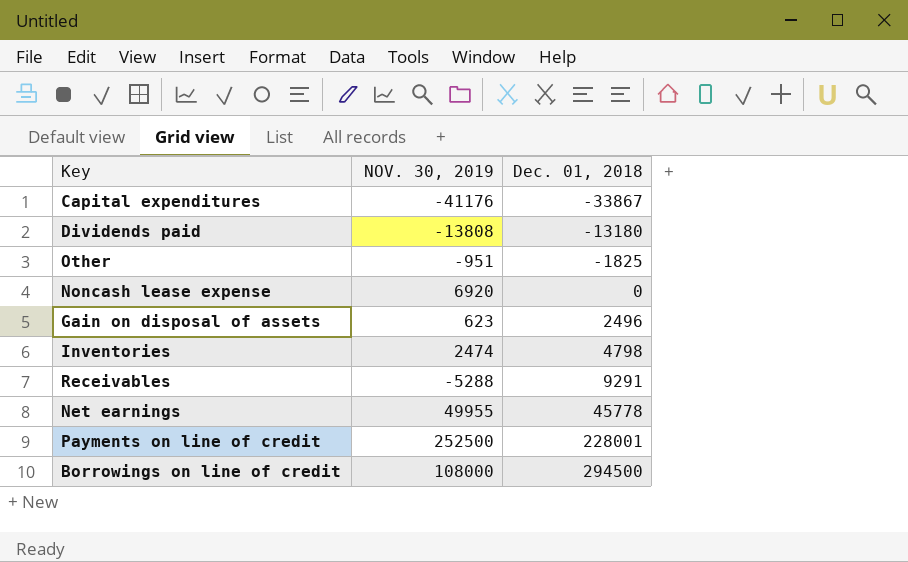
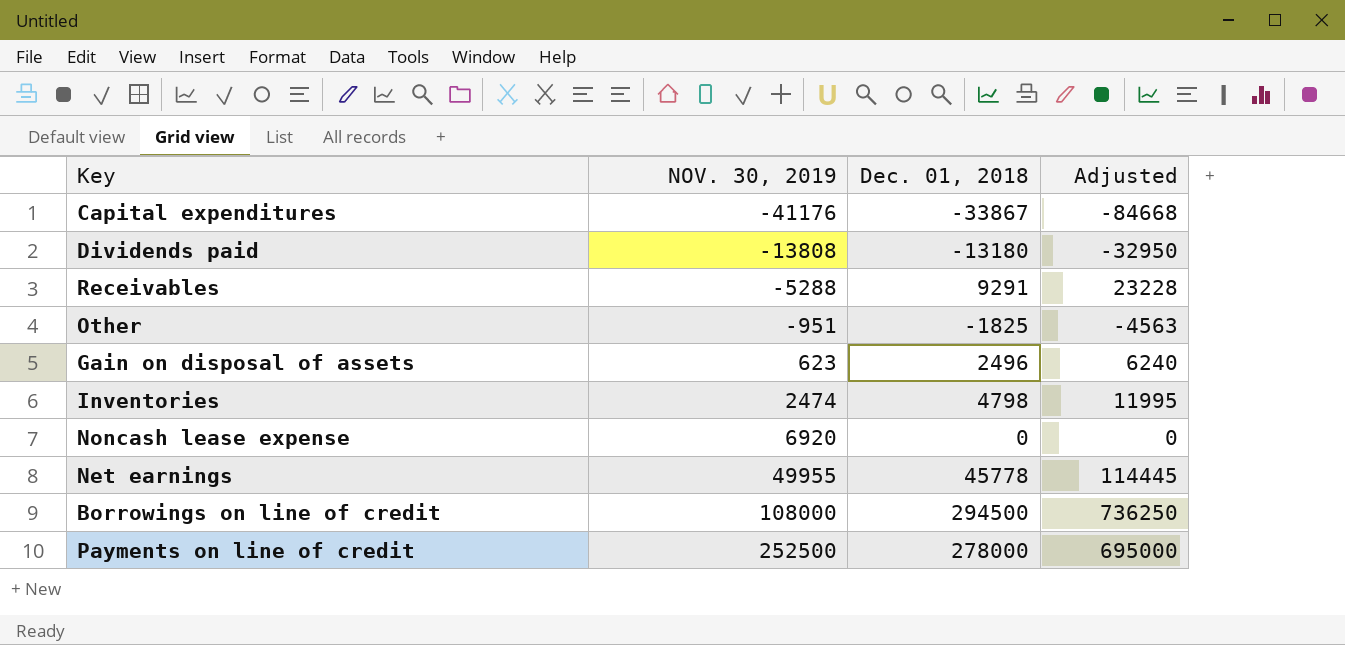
row order: Dec. 01, 2018 ascending -> NOV. 30, 2019 ascending
column Adjusted | formula: none -> [Dec. 01, 2018] * 2.5
Payments on line of credit | Dec. 01, 2018: 228001 -> 278000

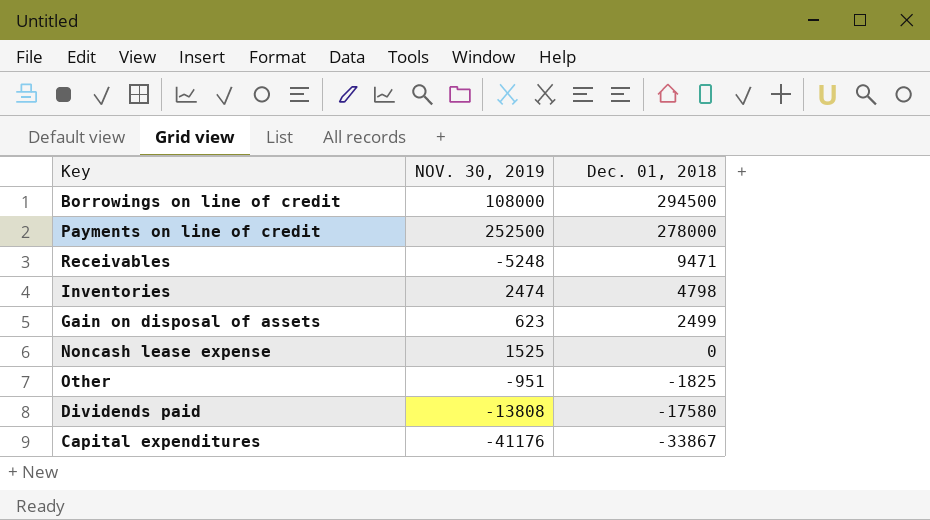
row order: NOV. 30, 2019 ascending -> Dec. 01, 2018 descending
column Adjusted | formula: [Dec. 01, 2018] * 2.5 -> none
row Net earnings: 49955 | 45778 | 114445 -> none
Receivables | NOV. 30, 2019: -5288 -> -5248
Receivables | Dec. 01, 2018: 9291 -> 9471
Gain on disposal of assets | Dec. 01, 2018: 2496 -> 2499
Noncash lease expense | NOV. 30, 2019: 6920 -> 1525
Dividends paid | Dec. 01, 2018: -13180 -> -17580

